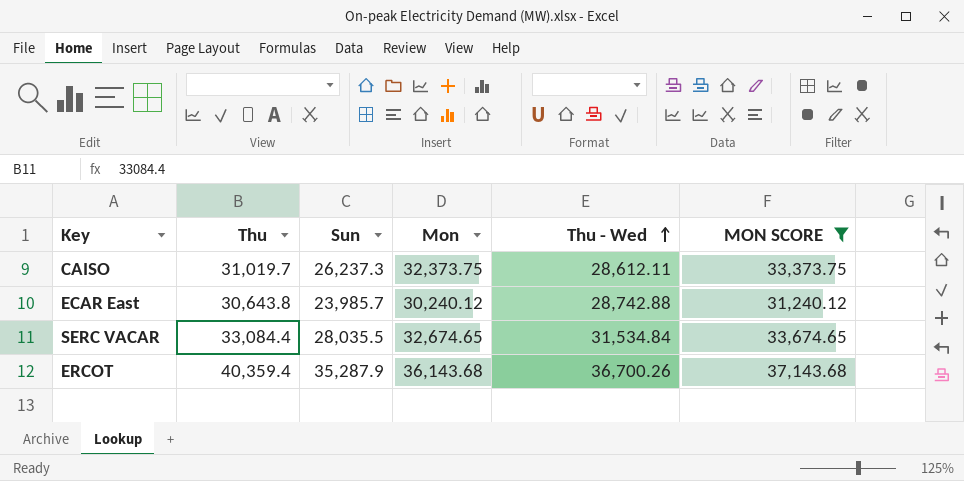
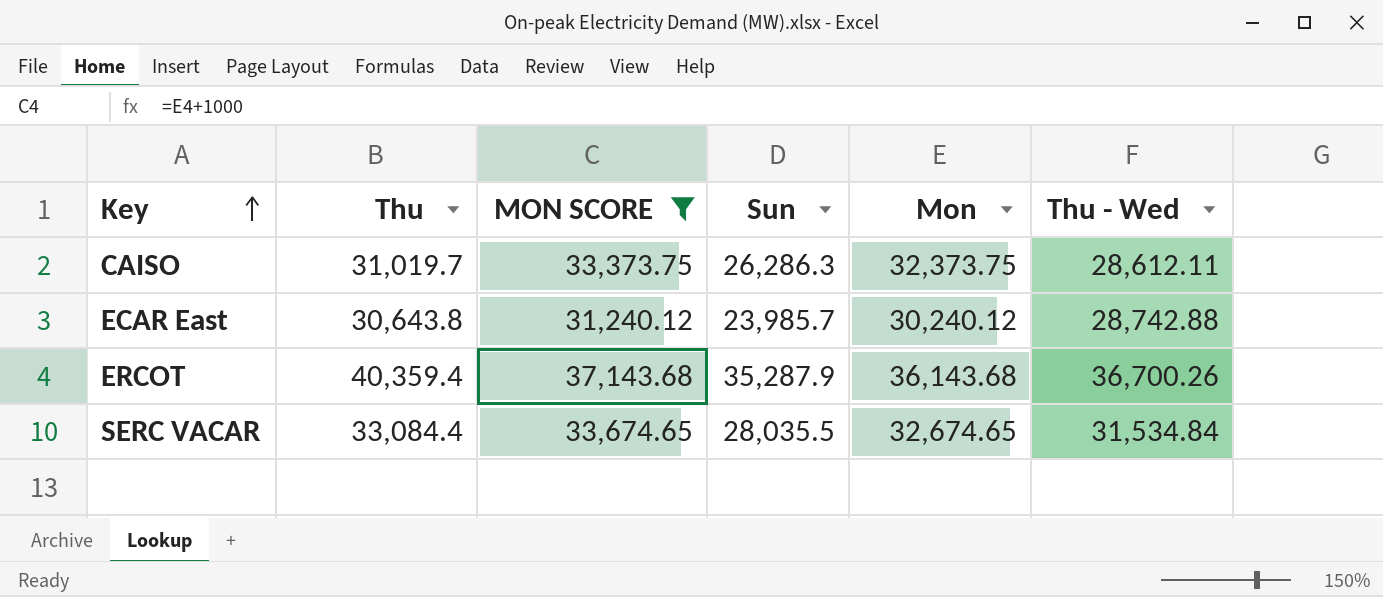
row order: Thu - Wed ascending -> Key ascending
column MON SCORE | position: 6 -> 3
CAISO | Sun: 26,237.3 -> 26,286.3

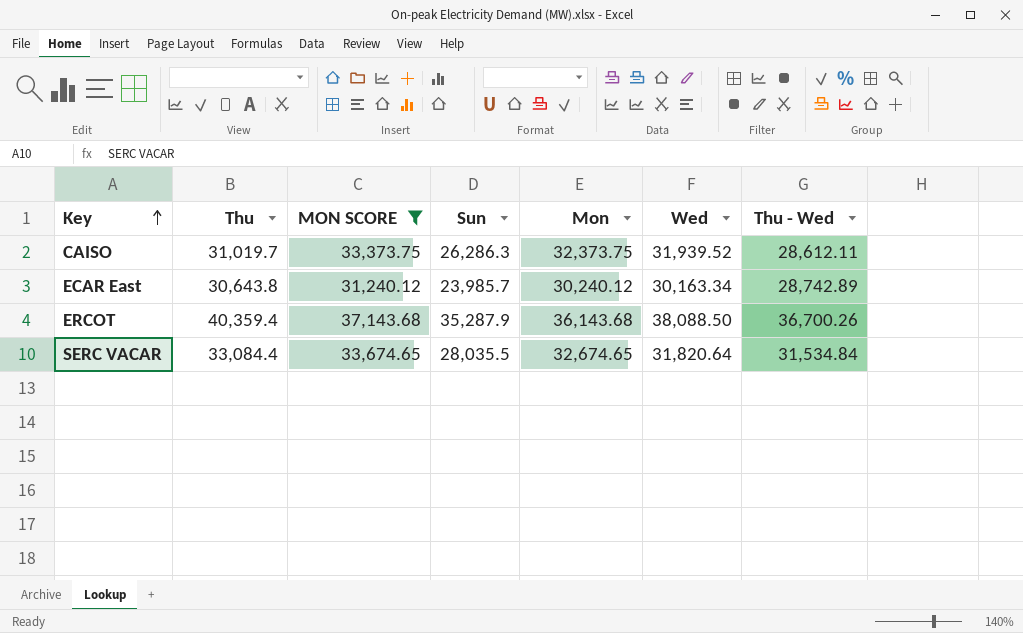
column Wed | position: none -> 6
ECAR East | Thu - Wed: 28,742.88 -> 28,742.89

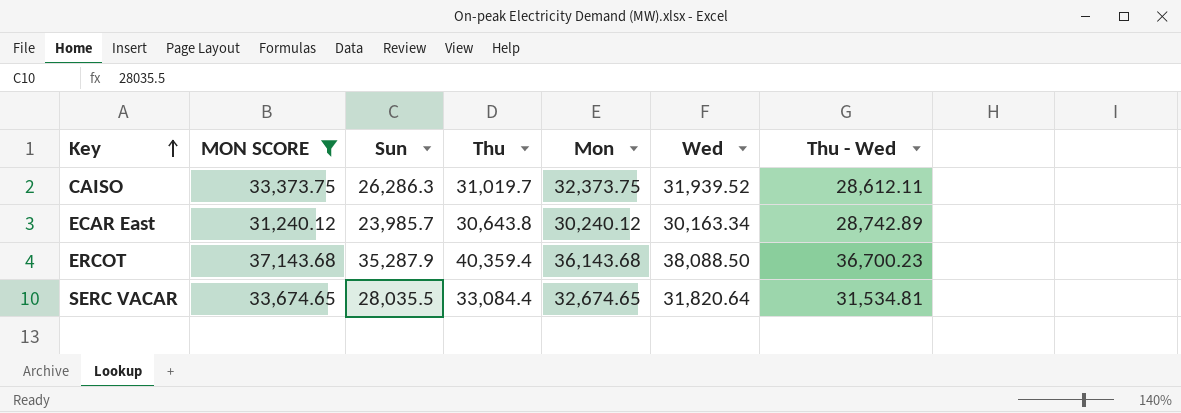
column Thu | position: 2 -> 4
ERCOT | Thu - Wed: 36,700.26 -> 36,700.23
SERC VACAR | Thu - Wed: 31,534.84 -> 31,534.81

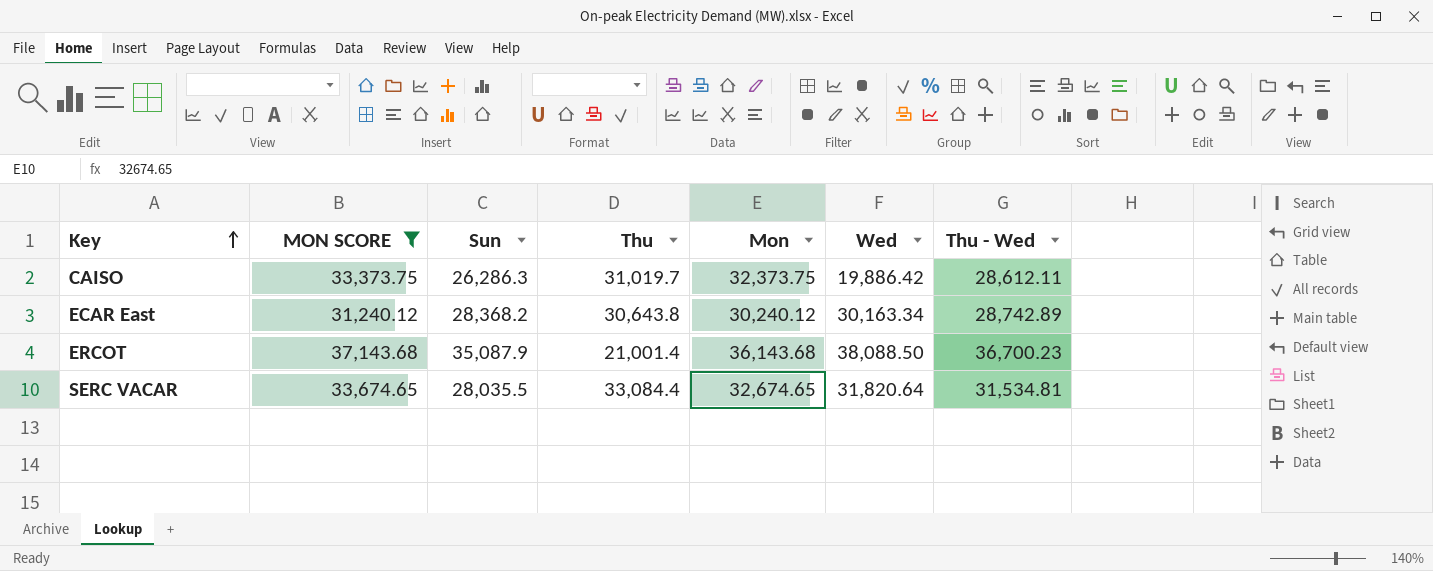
CAISO | Wed: 31,939.52 -> 19,886.42
ECAR East | Sun: 23,985.7 -> 28,368.2
ERCOT | Sun: 35,287.9 -> 35,087.9
ERCOT | Thu: 40,359.4 -> 21,001.4

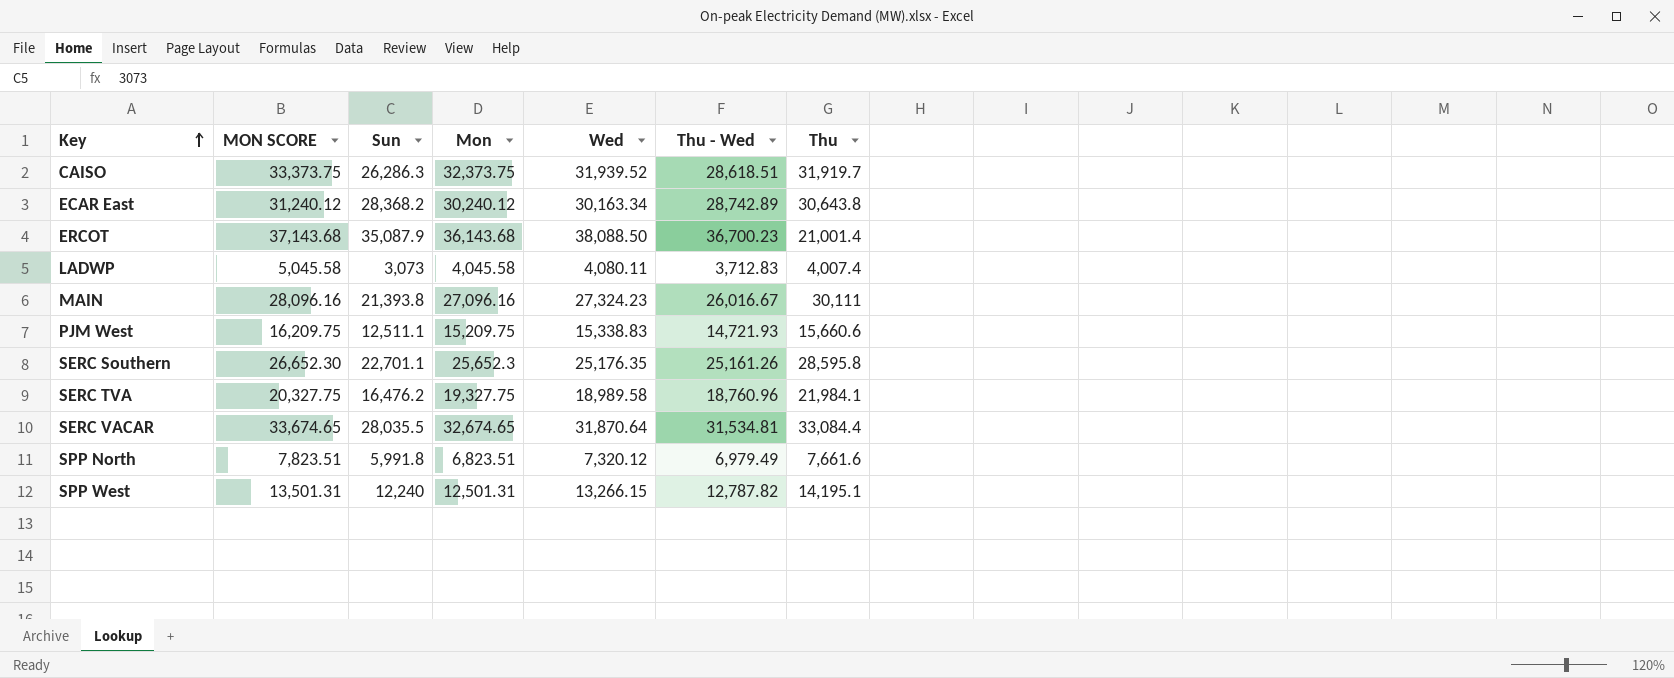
filter: MON SCORE >= 31,240.12 -> none
column Thu | position: 4 -> 7
CAISO | Wed: 19,886.42 -> 31,939.52
CAISO | Thu - Wed: 28,612.11 -> 28,618.51
CAISO | Thu: 31,019.7 -> 31,919.7
SERC VACAR | Wed: 31,820.64 -> 31,870.64

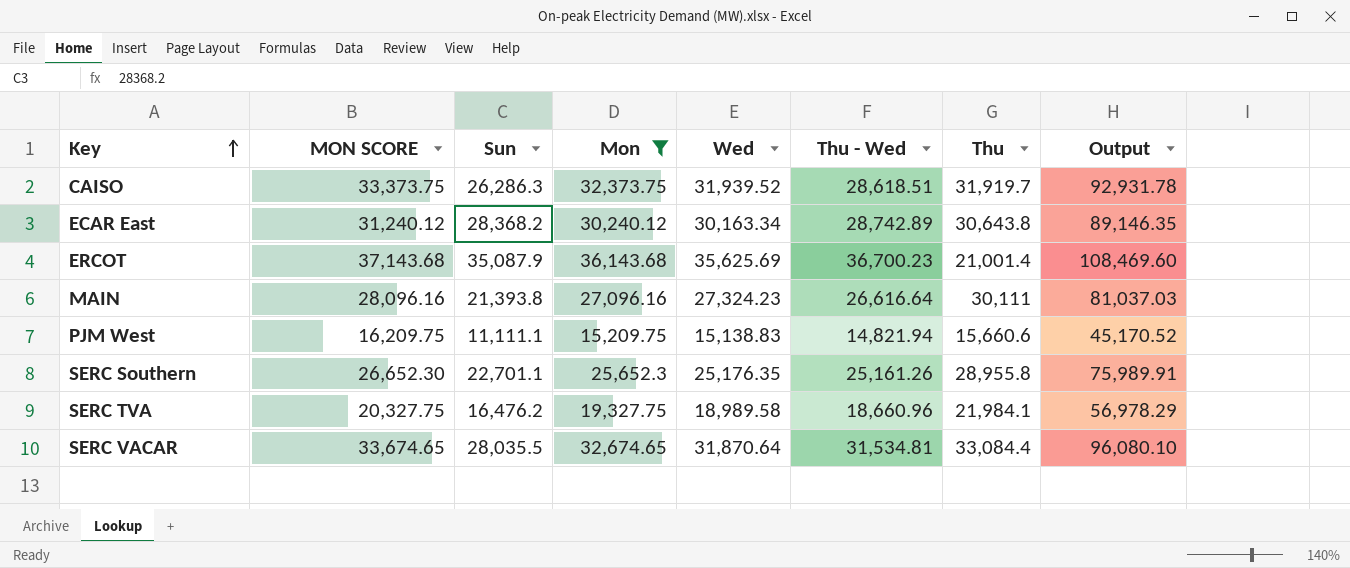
filter: none -> Mon >= 15,209.75
column Output | formula: none -> [Mon] + [Wed] + [Thu - Wed]
ERCOT | Wed: 38,088.50 -> 35,625.69
MAIN | Thu - Wed: 26,016.67 -> 26,616.64
PJM West | Sun: 12,511.1 -> 11,111.1
PJM West | Wed: 15,338.83 -> 15,138.83
PJM West | Thu - Wed: 14,721.93 -> 14,821.94
SERC Southern | Thu: 28,595.8 -> 28,955.8
SERC TVA | Thu - Wed: 18,760.96 -> 18,660.96

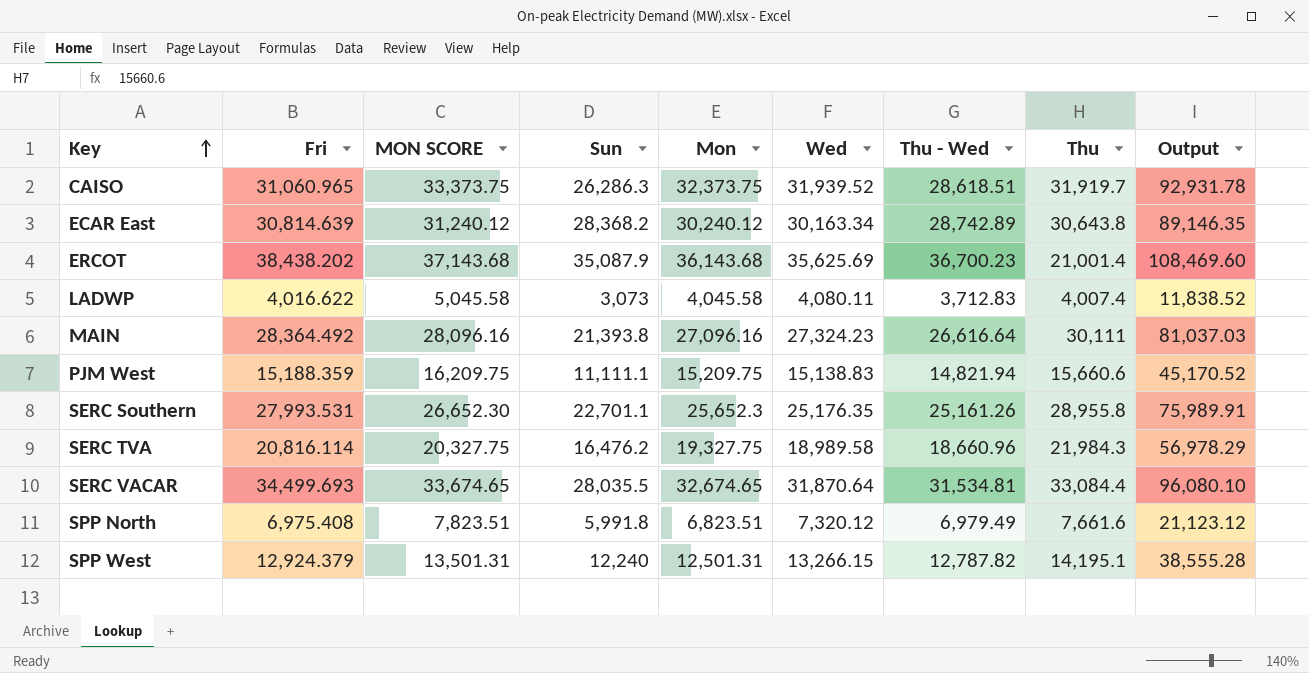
filter: Mon >= 15,209.75 -> none
column Fri | position: none -> 2
SERC TVA | Thu: 21,984.1 -> 21,984.3

